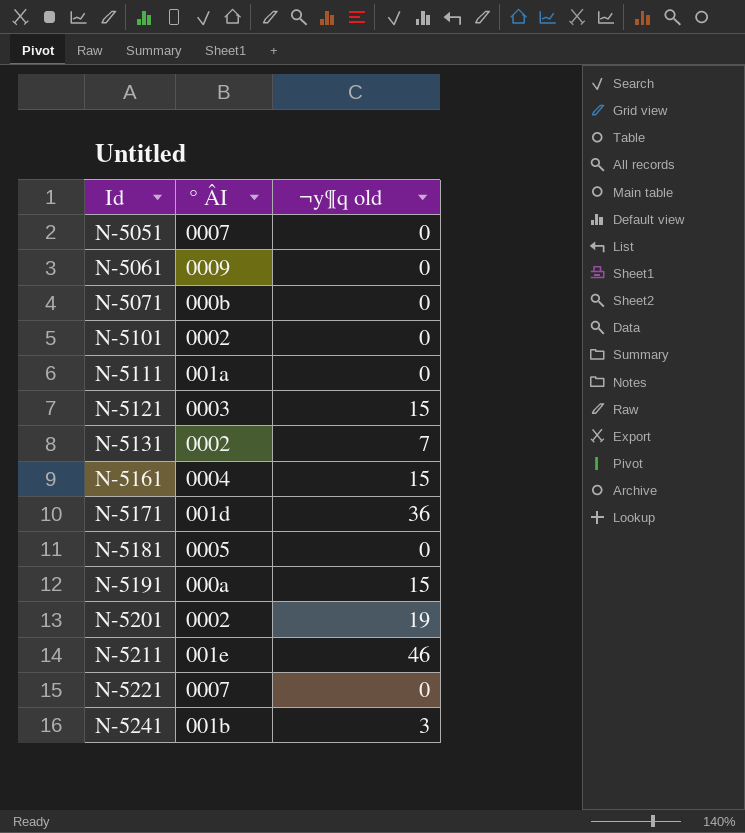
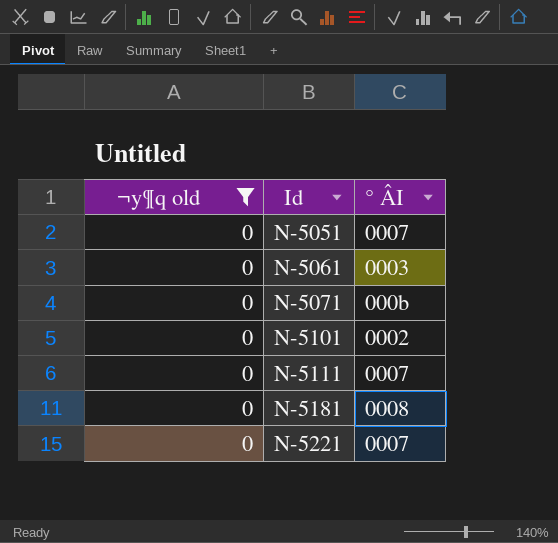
filter: none -> ¬y¶q old = 0
column ¬y¶q old | position: 3 -> 1
N-5061 | ° ÂI: 0009 -> 0003
N-5111 | ° ÂI: 001a -> 0007
N-5181 | ° ÂI: 0005 -> 0008

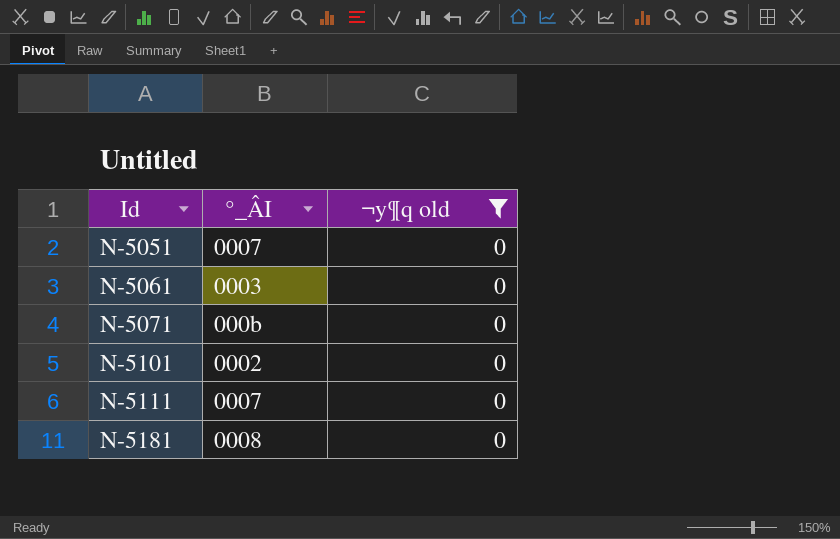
column name: ° ÂI -> °_ÂI
column ¬y¶q old | position: 1 -> 3
row N-5221: 0 | 0007 -> none

